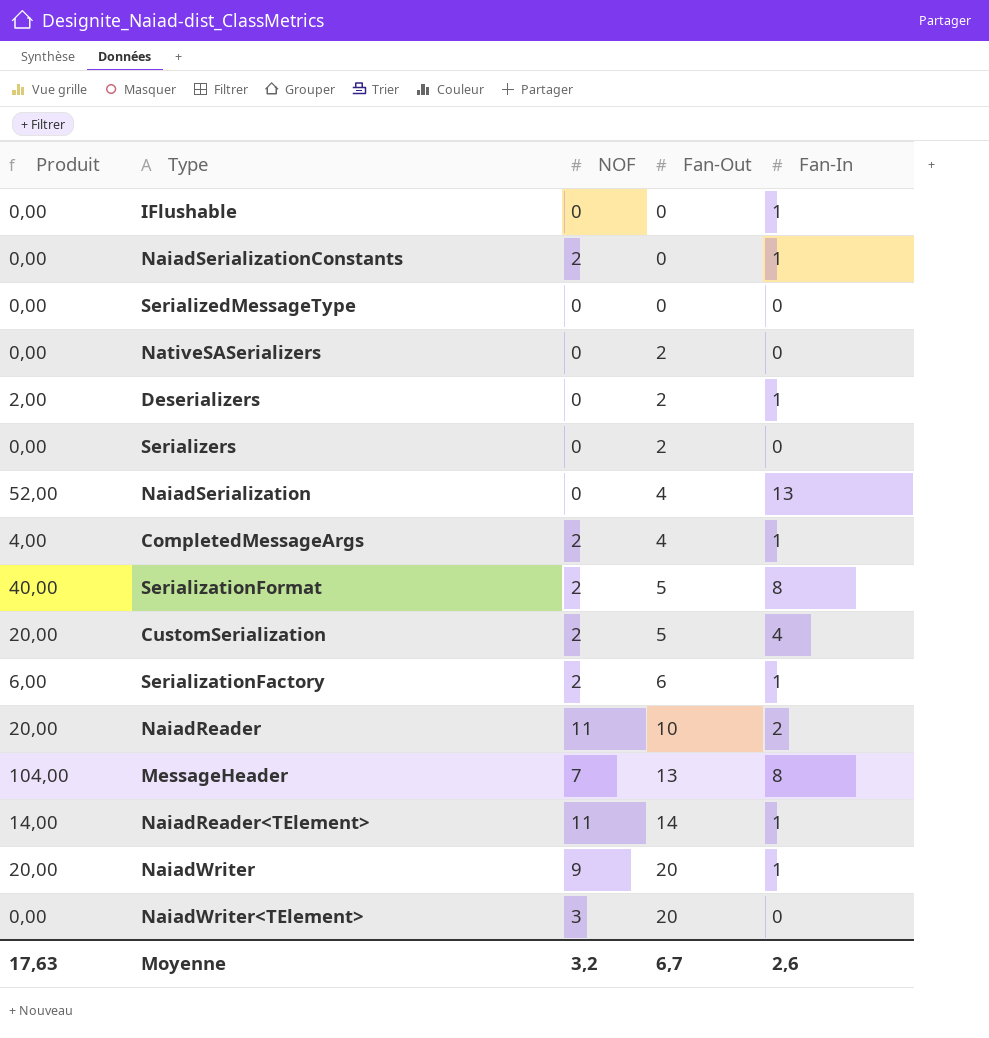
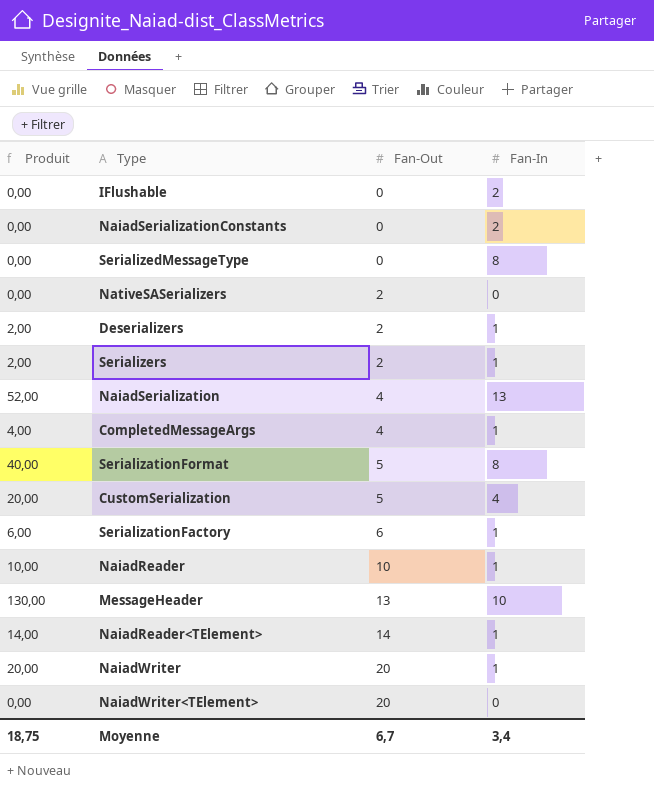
column NOF | position: 3 -> none
IFlushable | Fan-In: 1 -> 2
NaiadSerializationConstants | Fan-In: 1 -> 2
SerializedMessageType | Fan-In: 0 -> 8
Serializers | Produit: 0,00 -> 2,00
Serializers | Fan-In: 0 -> 1
NaiadReader | Produit: 20,00 -> 10,00
NaiadReader | Fan-In: 2 -> 1
MessageHeader | Produit: 104,00 -> 130,00
MessageHeader | Fan-In: 8 -> 10
Moyenne | Produit: 17,63 -> 18,75
Moyenne | Fan-In: 2,6 -> 3,4

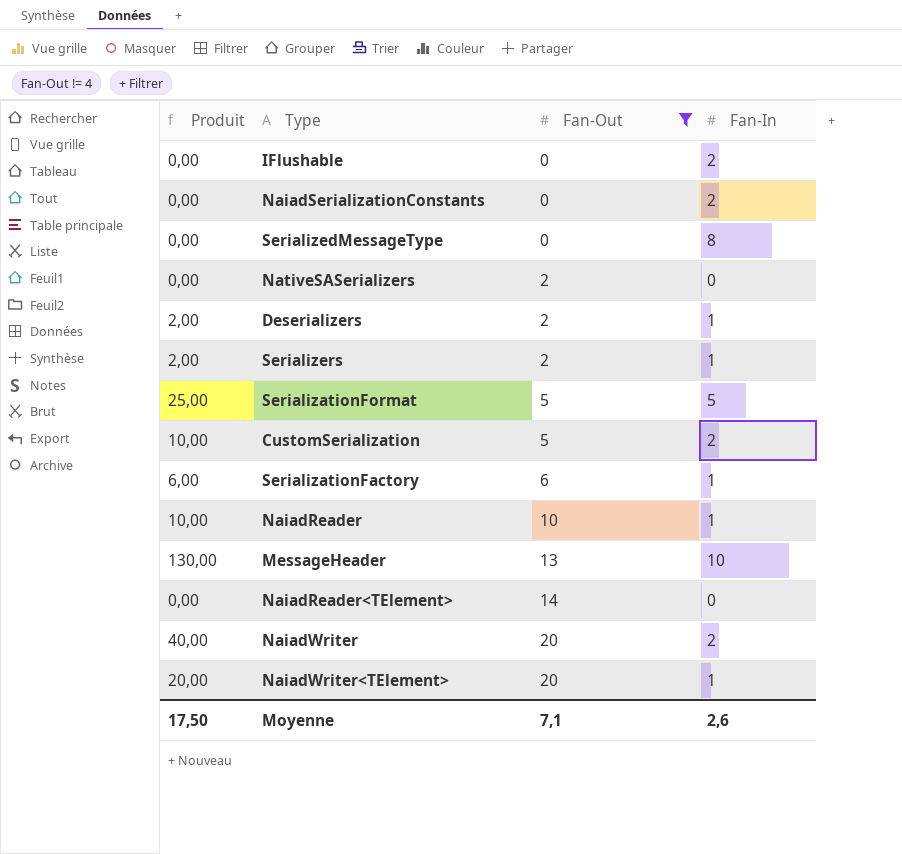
filter: none -> Fan-Out != 4
SerializationFormat | Produit: 40,00 -> 25,00
SerializationFormat | Fan-In: 8 -> 5
CustomSerialization | Produit: 20,00 -> 10,00
CustomSerialization | Fan-In: 4 -> 2
NaiadReader<TElement> | Produit: 14,00 -> 0,00
NaiadReader<TElement> | Fan-In: 1 -> 0
NaiadWriter | Produit: 20,00 -> 40,00
NaiadWriter | Fan-In: 1 -> 2
NaiadWriter<TElement> | Produit: 0,00 -> 20,00
NaiadWriter<TElement> | Fan-In: 0 -> 1
Moyenne | Produit: 18,75 -> 17,50
Moyenne | Fan-Out: 6,7 -> 7,1
Moyenne | Fan-In: 3,4 -> 2,6

